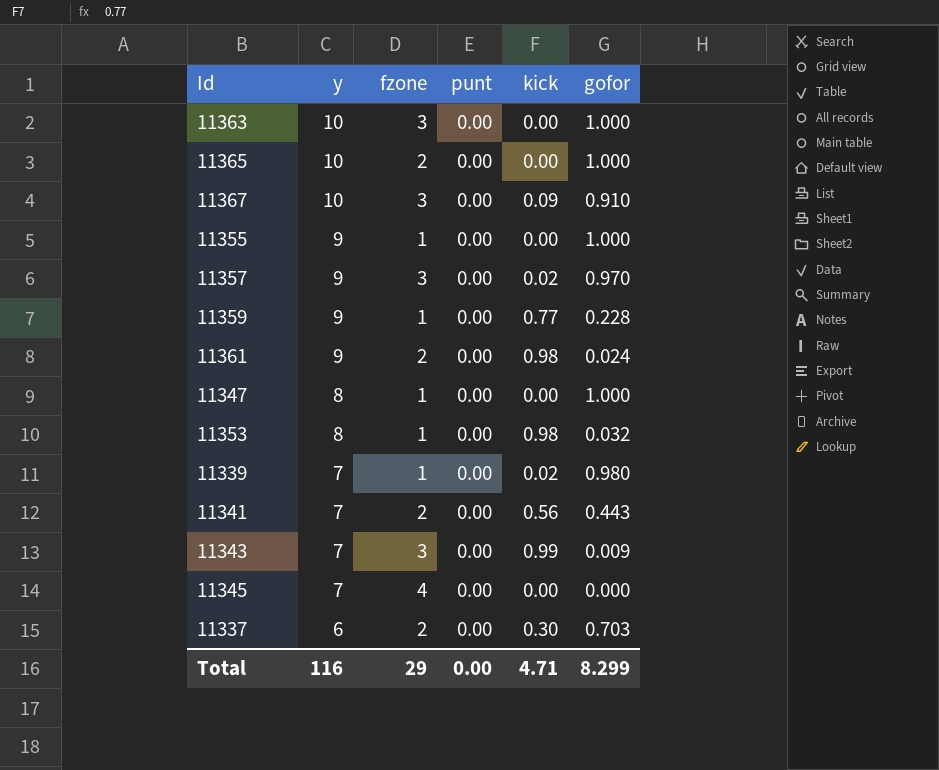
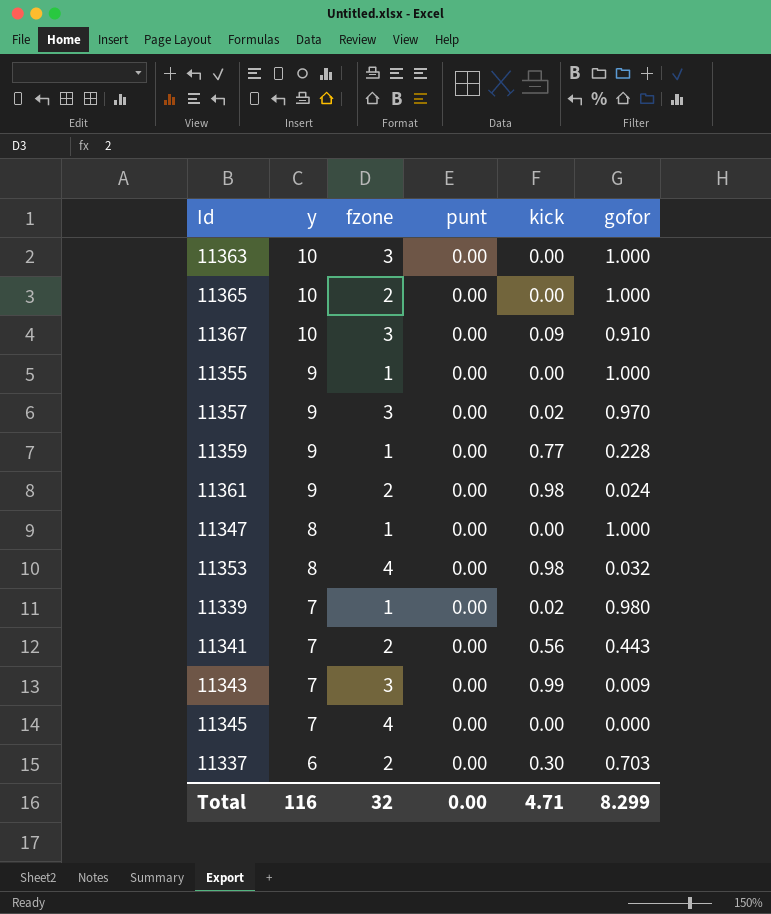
11353 | fzone: 1 -> 4
Total | fzone: 29 -> 32

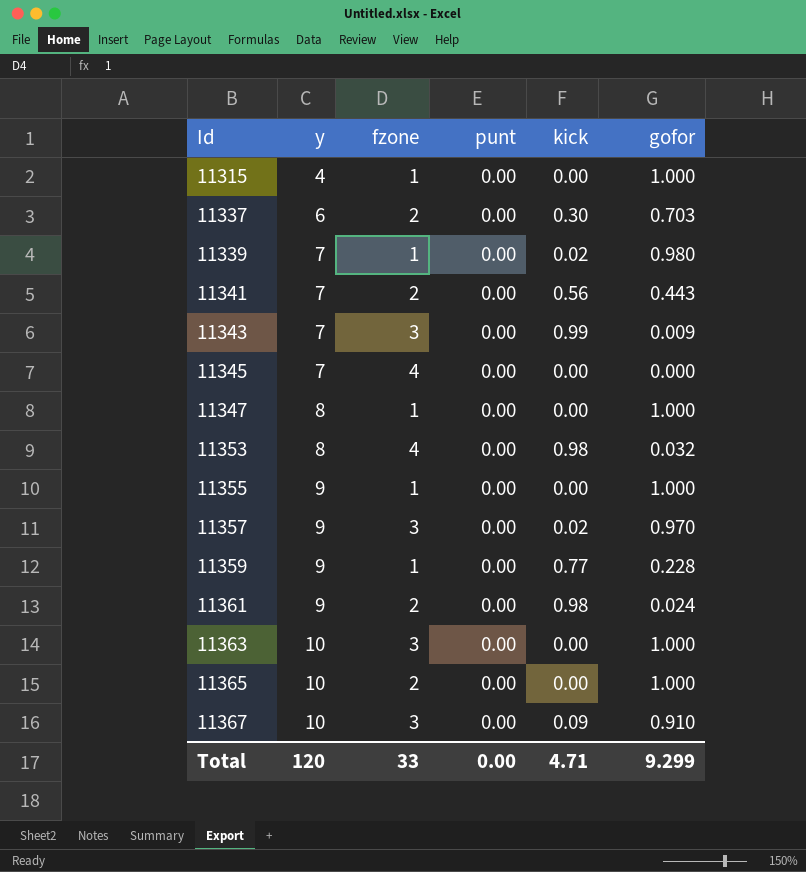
row order: y descending -> Id ascending
row 11315: none -> 4 | 1 | 0.00 | 0.00 | 1.000
Total | y: 116 -> 120
Total | fzone: 32 -> 33
Total | gofor: 8.299 -> 9.299

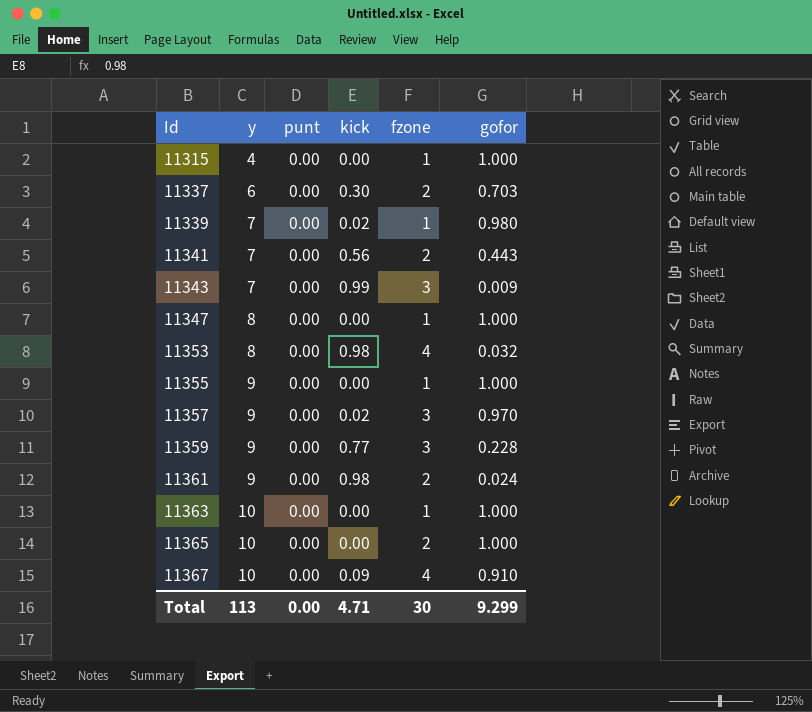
column fzone | position: 3 -> 5
row 11345: 7 | 4 | 0.00 | 0.00 | 0.000 -> none
11359 | fzone: 1 -> 3
11363 | fzone: 3 -> 1
11367 | fzone: 3 -> 4
Total | y: 120 -> 113
Total | fzone: 33 -> 30

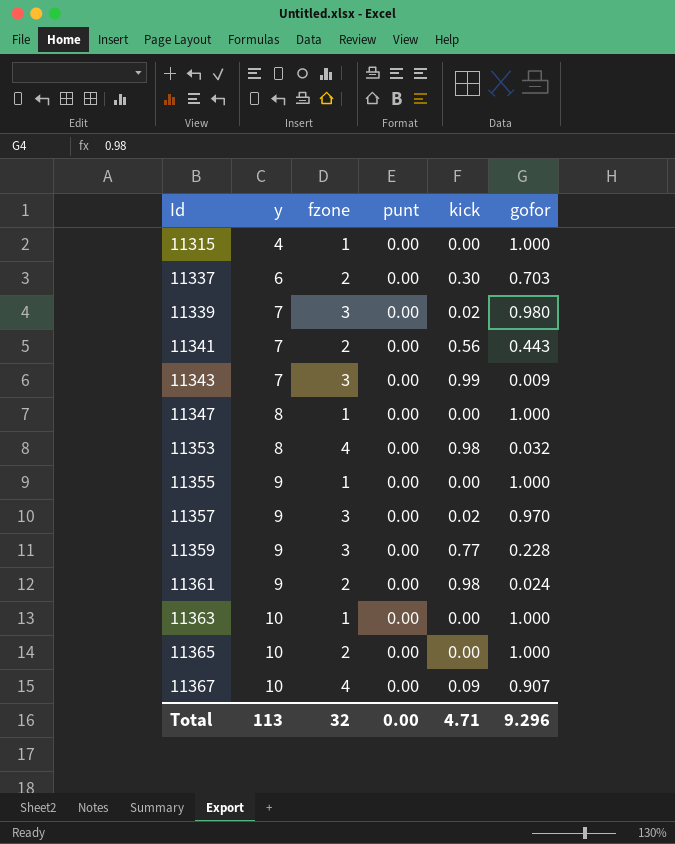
column fzone | position: 5 -> 3
11339 | fzone: 1 -> 3
11367 | gofor: 0.910 -> 0.907
Total | fzone: 30 -> 32
Total | gofor: 9.299 -> 9.296

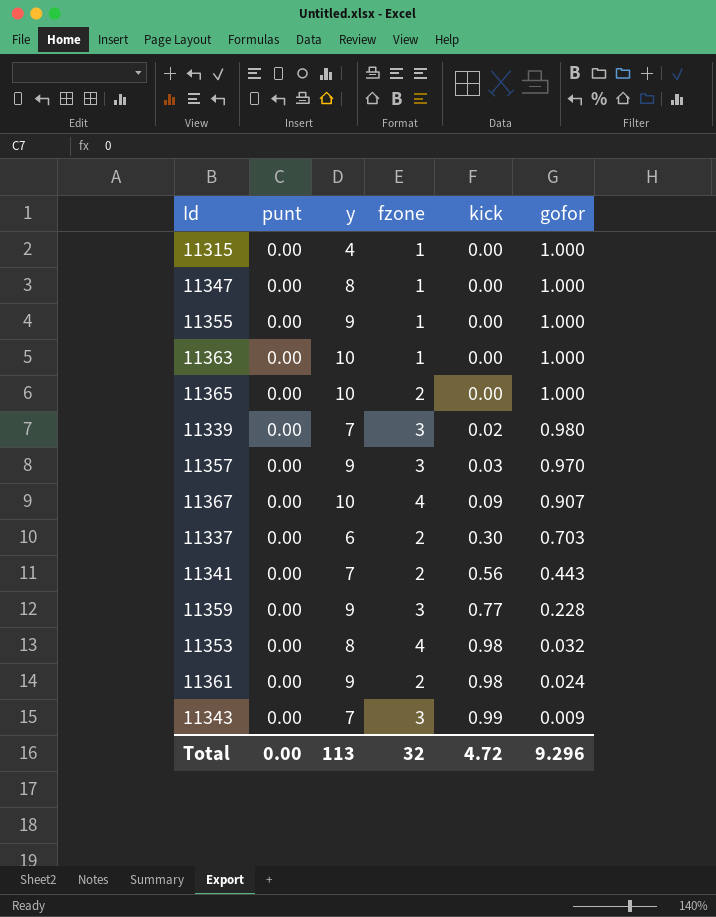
row order: Id ascending -> kick ascending
column punt | position: 4 -> 2
11357 | kick: 0.02 -> 0.03
Total | kick: 4.71 -> 4.72

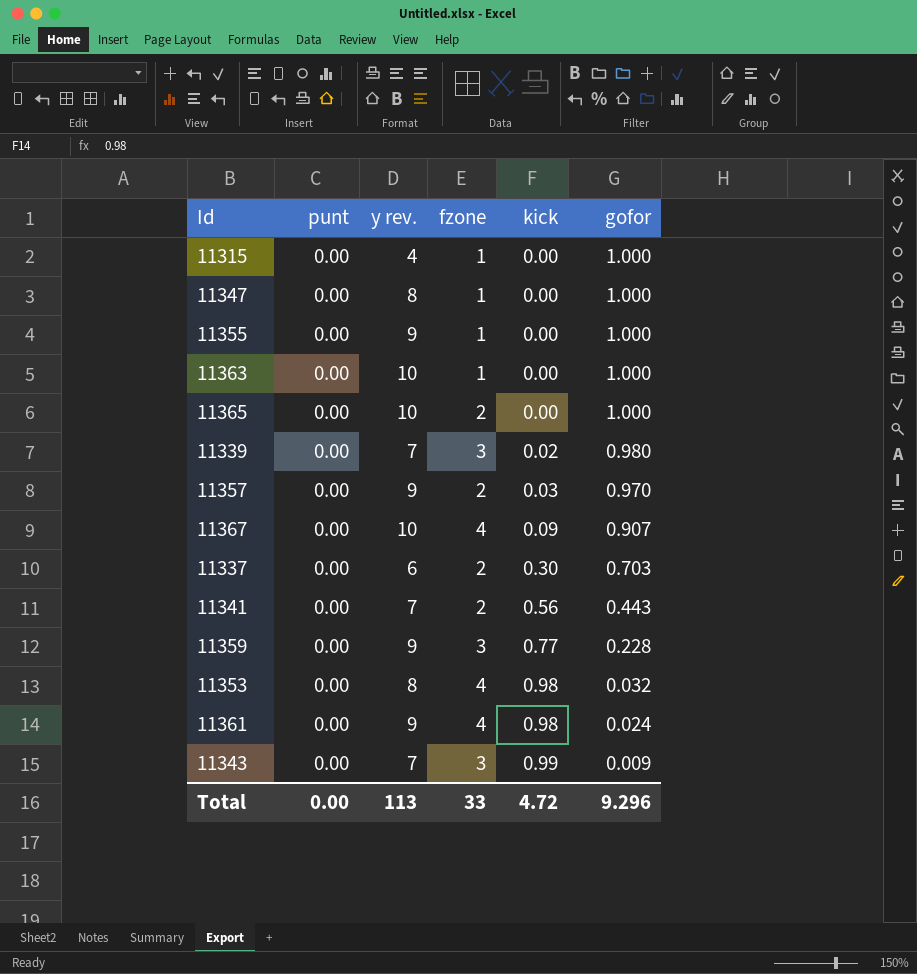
column name: y -> y rev.
11357 | fzone: 3 -> 2
11361 | fzone: 2 -> 4
Total | fzone: 32 -> 33

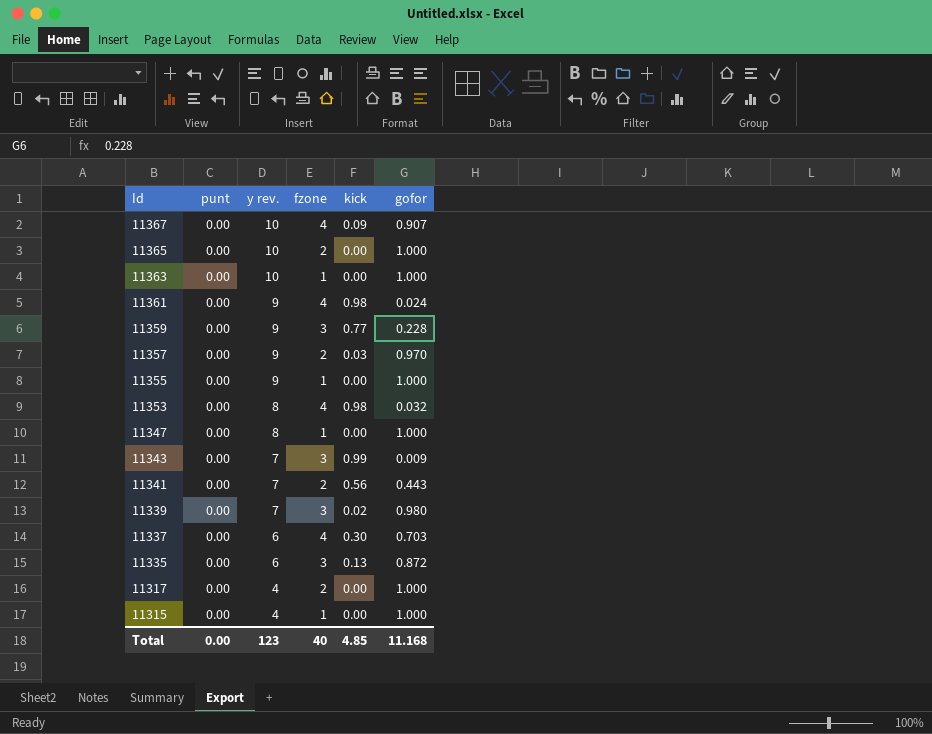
row order: kick ascending -> Id descending
11337 | fzone: 2 -> 4
row 11335: none -> 0.00 | 6 | 3 | 0.13 | 0.872
row 11317: none -> 0.00 | 4 | 2 | 0.00 | 1.000
Total | y rev.: 113 -> 123
Total | fzone: 33 -> 40
Total | kick: 4.72 -> 4.85
Total | gofor: 9.296 -> 11.168

